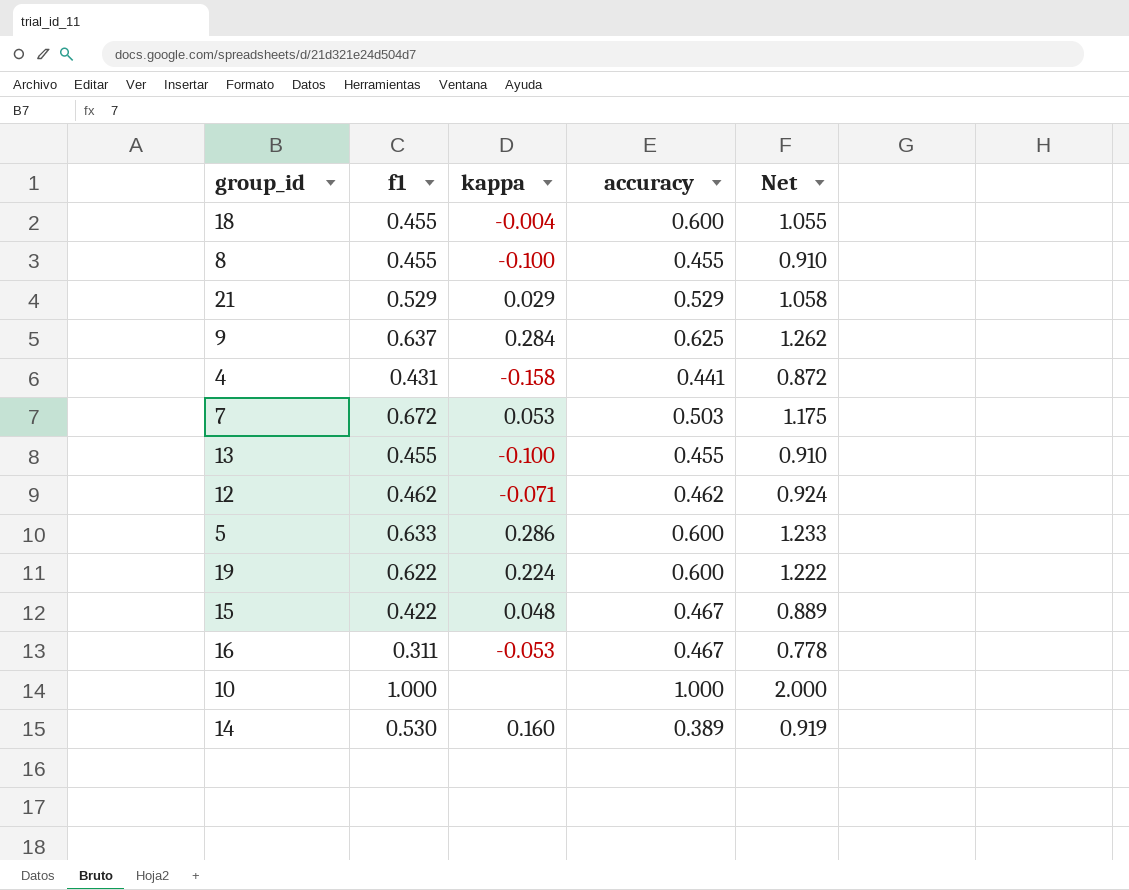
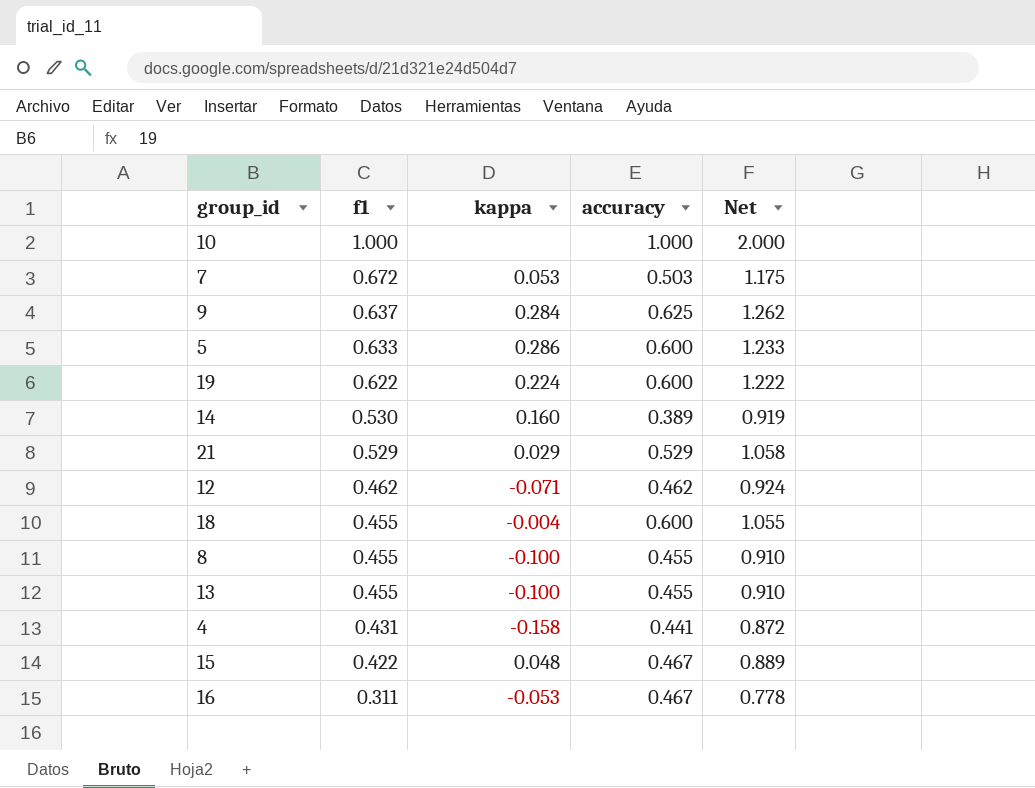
row order: none -> f1 descending

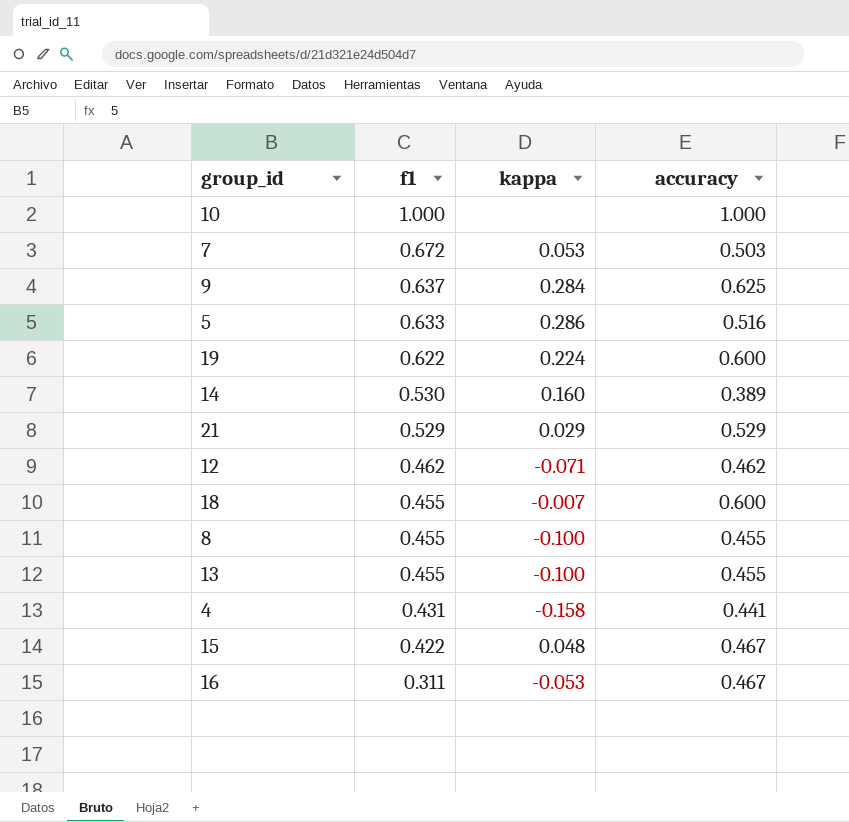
column Net | formula: [f1] + [accuracy] -> none
5 | accuracy: 0.600 -> 0.516
18 | kappa: -0.004 -> -0.007

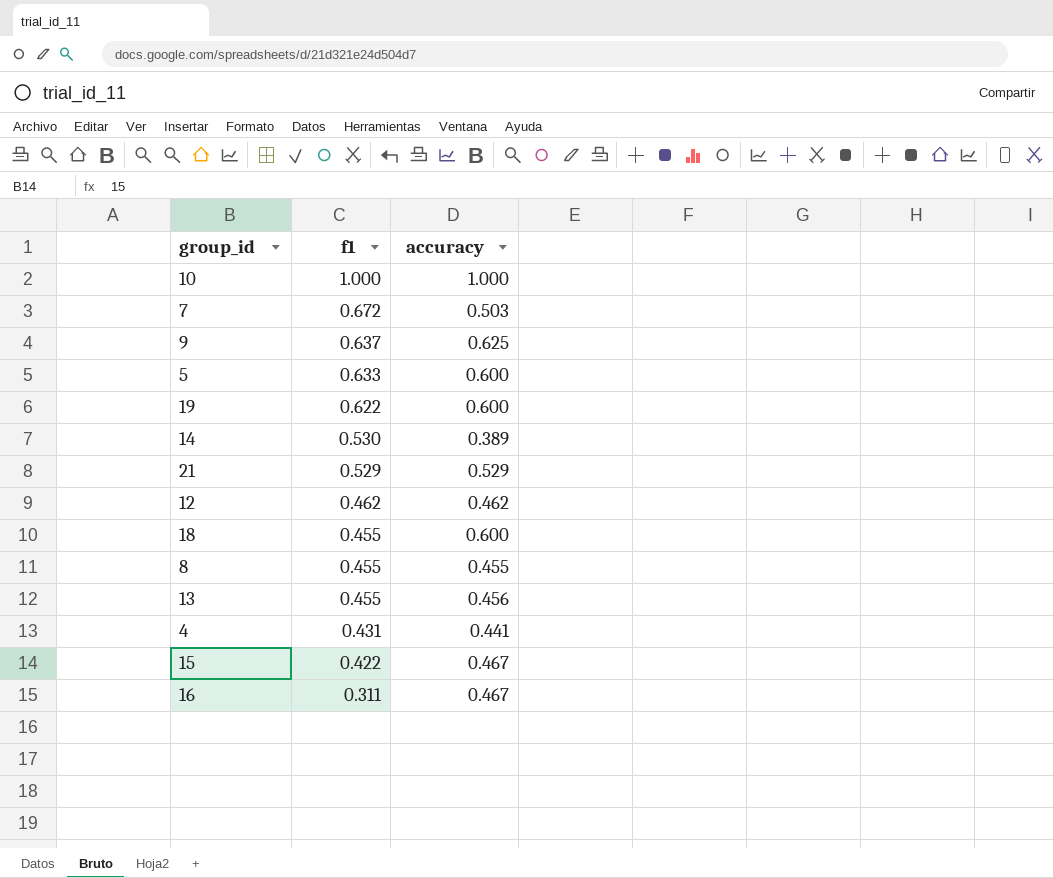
column kappa | position: 3 -> none
5 | accuracy: 0.516 -> 0.600
13 | accuracy: 0.455 -> 0.456

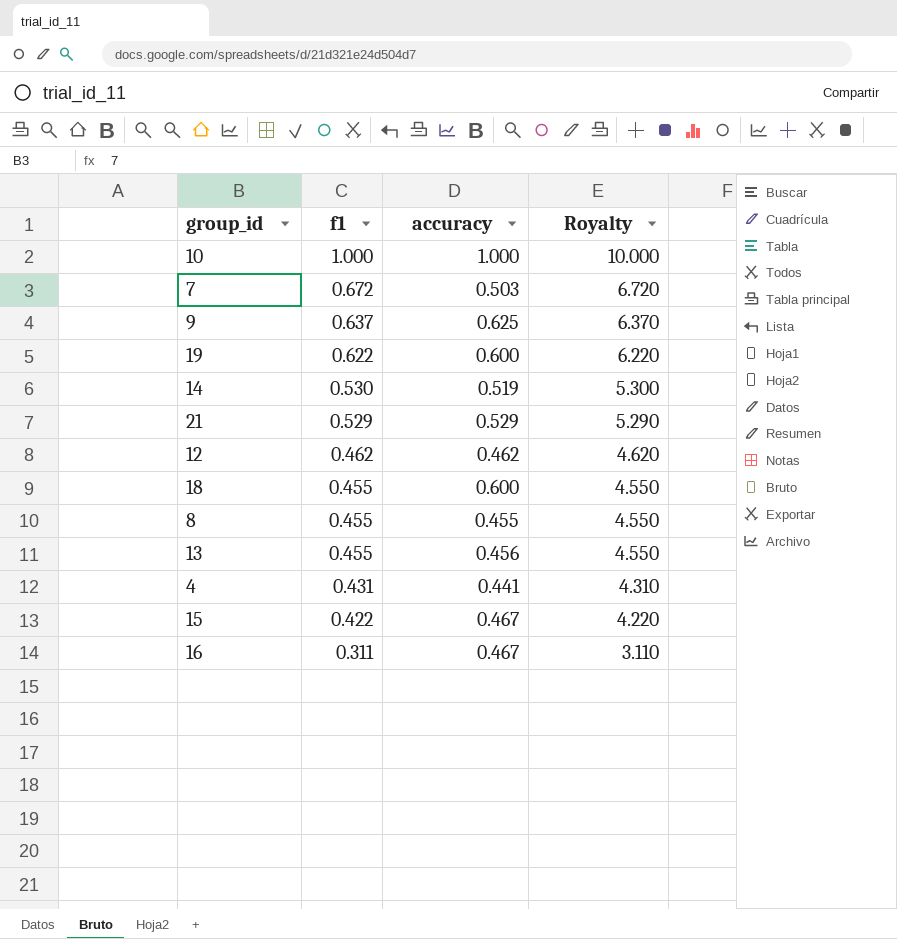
column Royalty | formula: none -> [f1] * 10
row 5: 0.633 | 0.600 -> none
14 | accuracy: 0.389 -> 0.519

